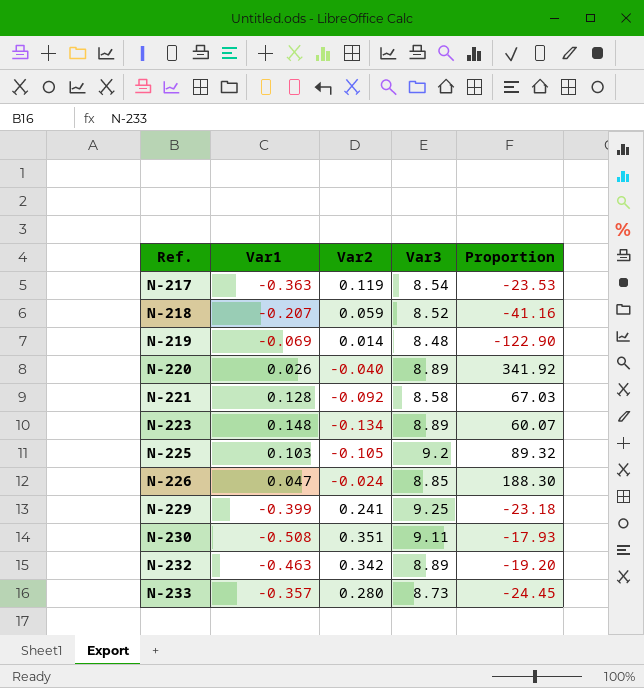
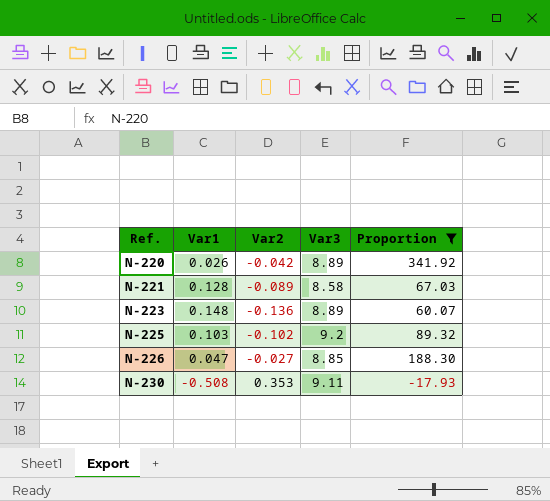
filter: none -> Proportion >= -17.93
N-220 | Var2: -0.040 -> -0.042
N-221 | Var2: -0.092 -> -0.089
N-223 | Var2: -0.134 -> -0.136
N-225 | Var2: -0.105 -> -0.102
N-226 | Var2: -0.024 -> -0.027
N-230 | Var2: 0.351 -> 0.353

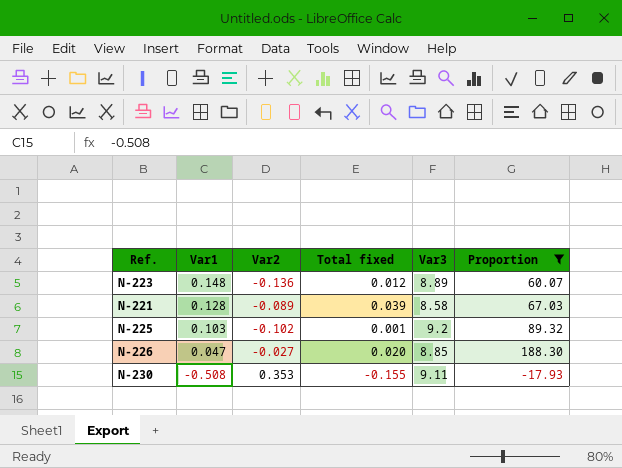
row order: Ref. ascending -> Var1 descending
column Total fixed | formula: none -> [Var1] + [Var2]
row N-220: 0.026 | -0.042 | 8.89 | 341.92 -> none

